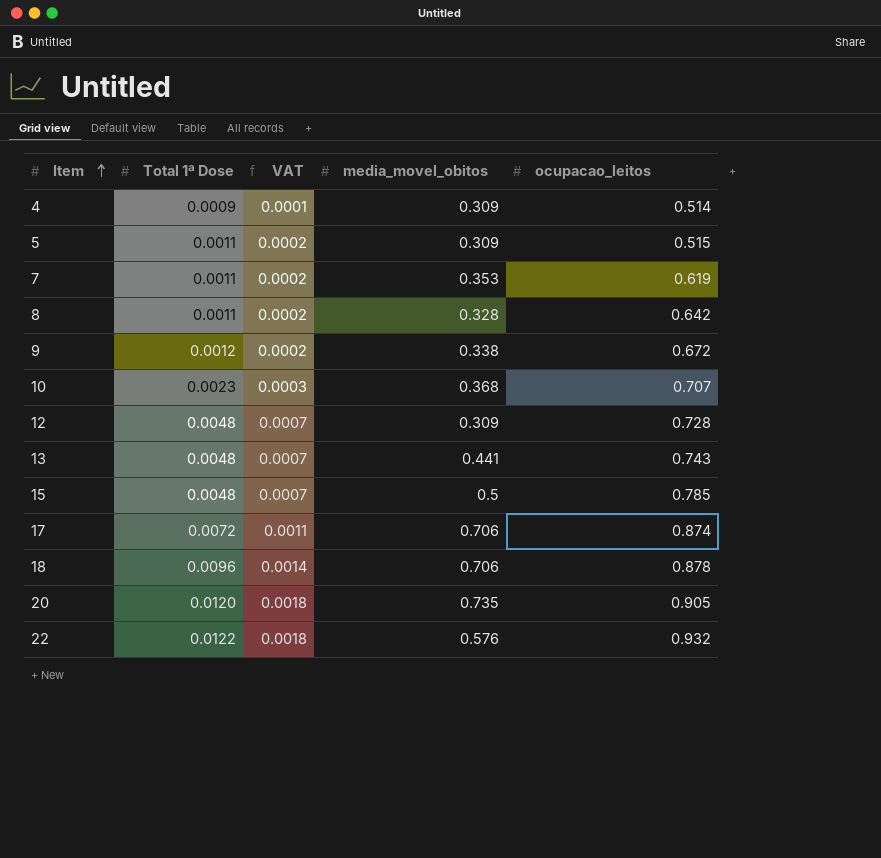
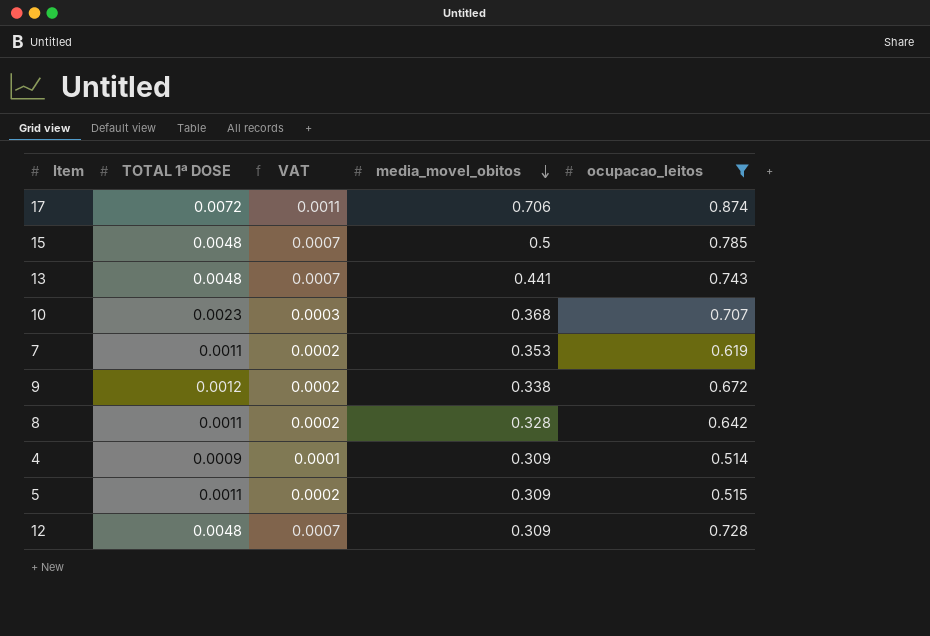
filter: none -> ocupacao_leitos <= 0.874
row order: Item ascending -> media_movel_obitos descending
column name: Total 1ª Dose -> TOTAL 1ª DOSE

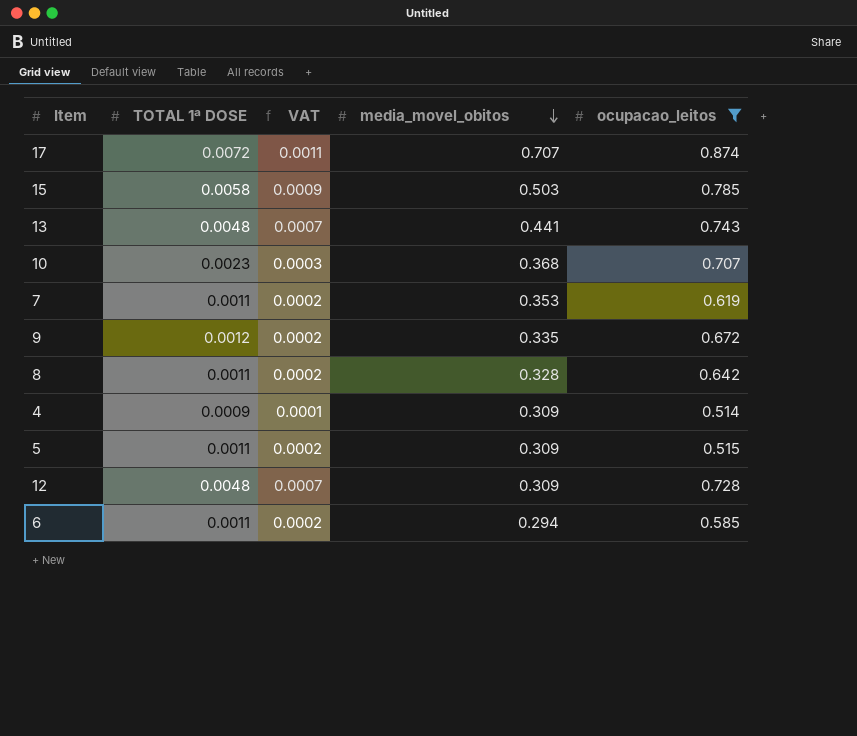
17 | media_movel_obitos: 0.706 -> 0.707
15 | TOTAL 1ª DOSE: 0.0048 -> 0.0058
15 | VAT: 0.0007 -> 0.0009
15 | media_movel_obitos: 0.5 -> 0.503
9 | media_movel_obitos: 0.338 -> 0.335
row 6: none -> 0.0011 | 0.0002 | 0.294 | 0.585

